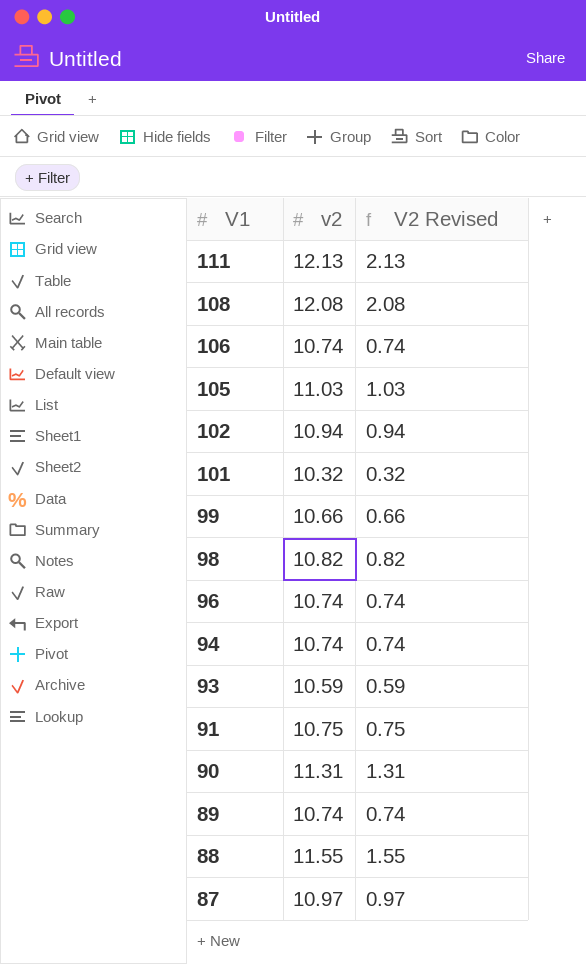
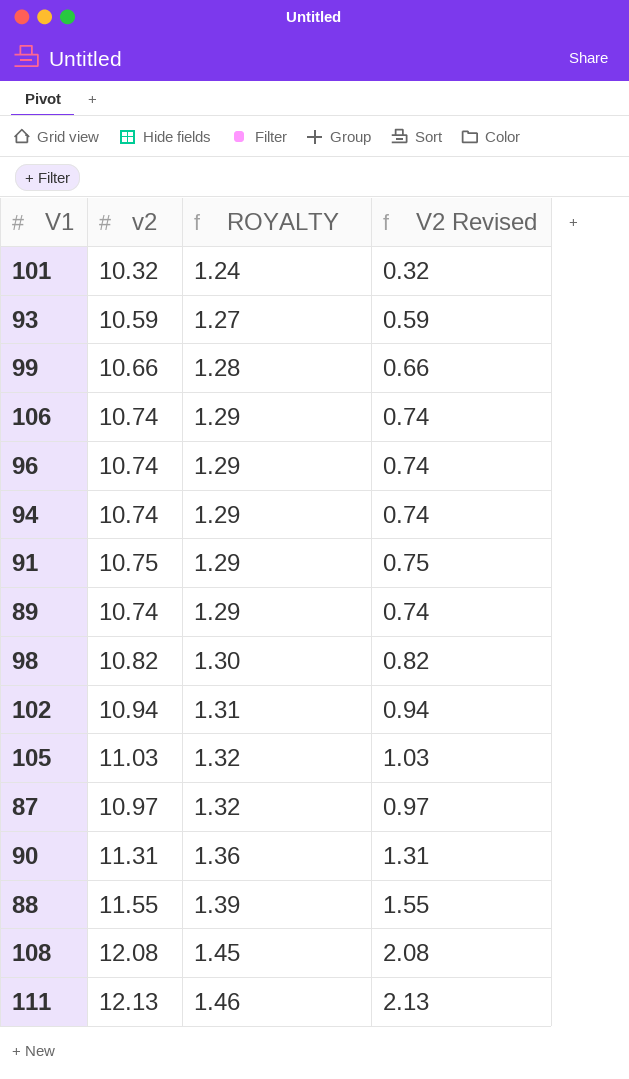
row order: V1 descending -> ROYALTY ascending
column ROYALTY | formula: none -> [v2] * 0.12

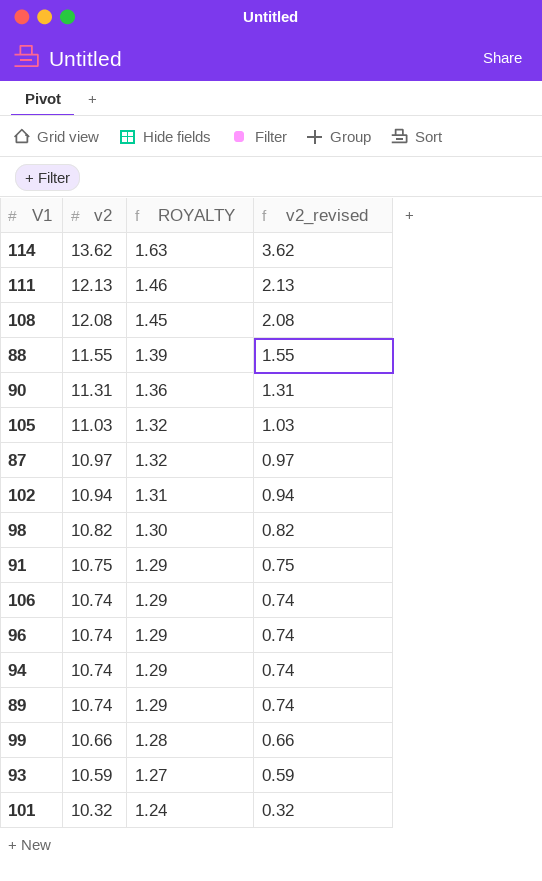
row order: ROYALTY ascending -> v2 descending
column name: V2 Revised -> v2_revised
row 114: none -> 13.62 | 1.63 | 3.62

